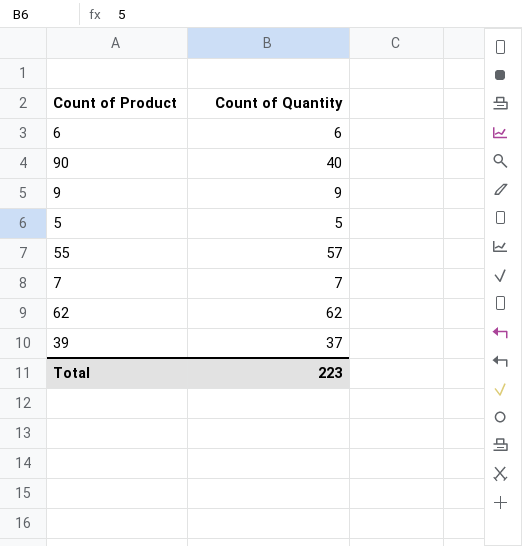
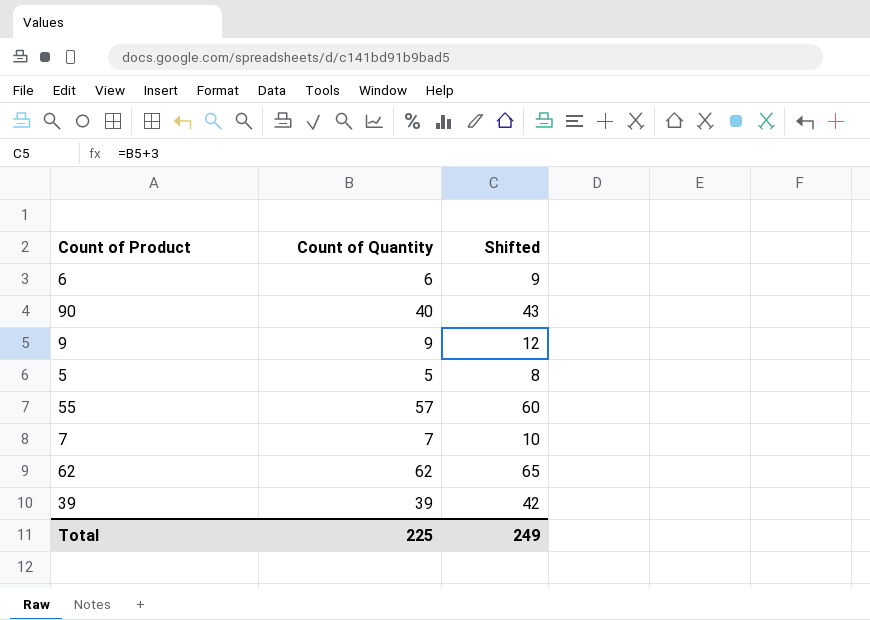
column Shifted | formula: none -> [Count of Quantity] + 3
39 | Count of Quantity: 37 -> 39
Total | Count of Quantity: 223 -> 225

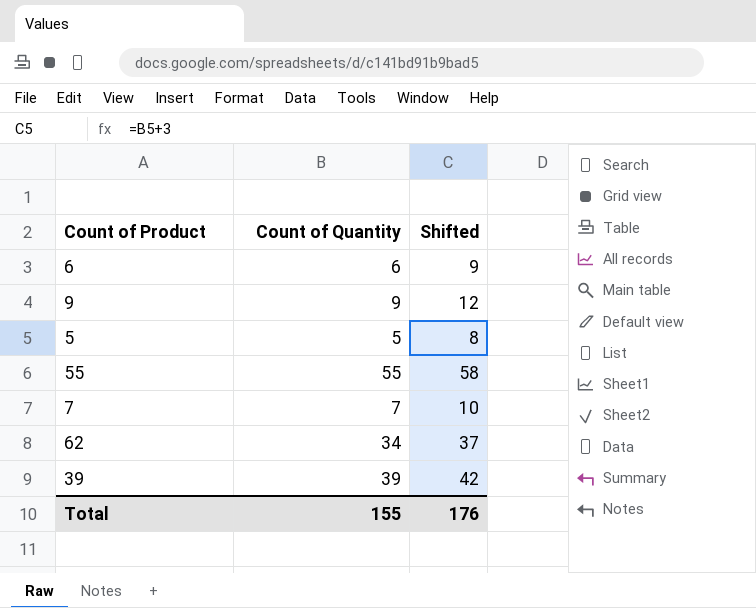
row 90: 40 | 43 -> none
55 | Count of Quantity: 57 -> 55
55 | Shifted: 60 -> 58
62 | Count of Quantity: 62 -> 34
62 | Shifted: 65 -> 37
Total | Count of Quantity: 225 -> 155
Total | Shifted: 249 -> 176

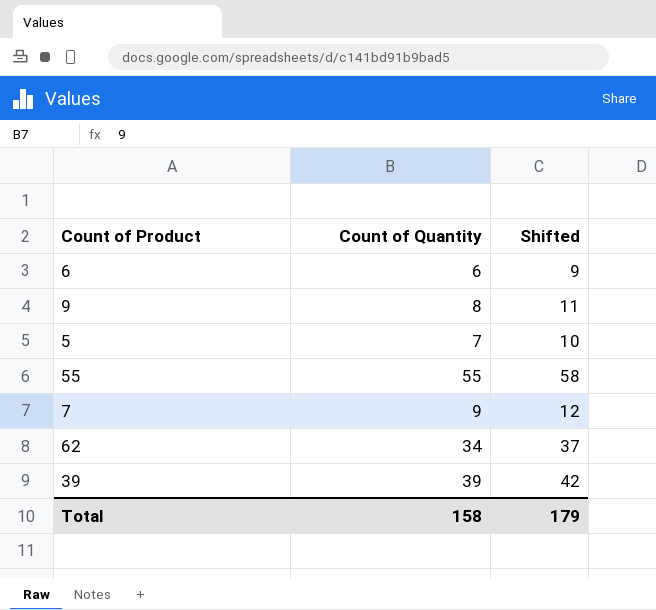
9 | Count of Quantity: 9 -> 8
9 | Shifted: 12 -> 11
5 | Count of Quantity: 5 -> 7
5 | Shifted: 8 -> 10
7 | Count of Quantity: 7 -> 9
7 | Shifted: 10 -> 12
Total | Count of Quantity: 155 -> 158
Total | Shifted: 176 -> 179

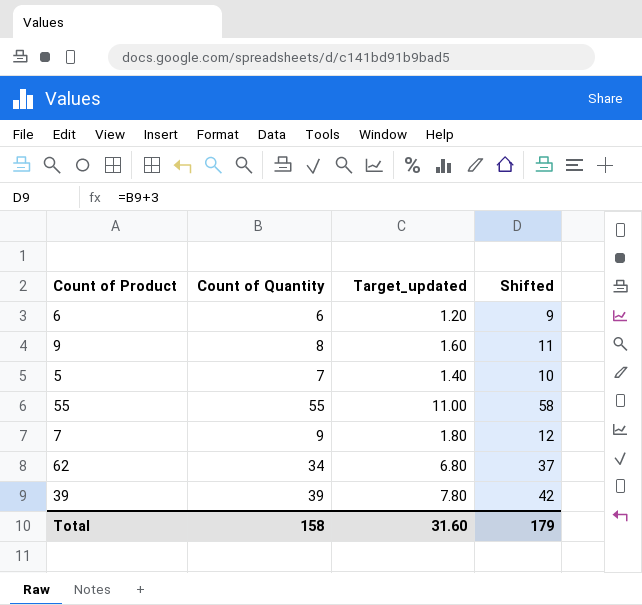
column Target_updated | formula: none -> [Count of Quantity] * 0.2

